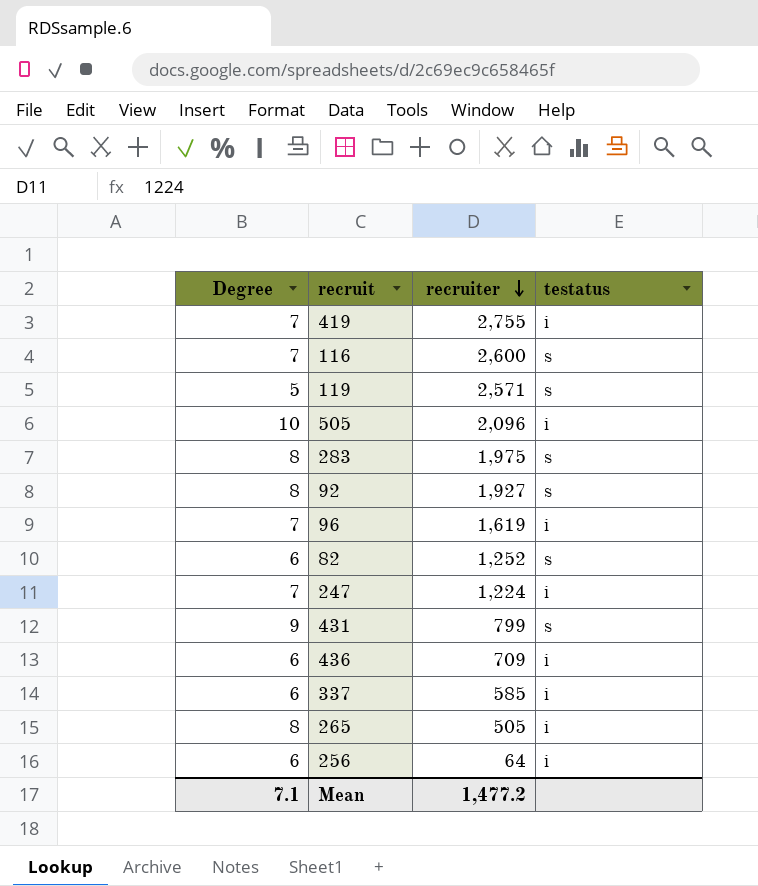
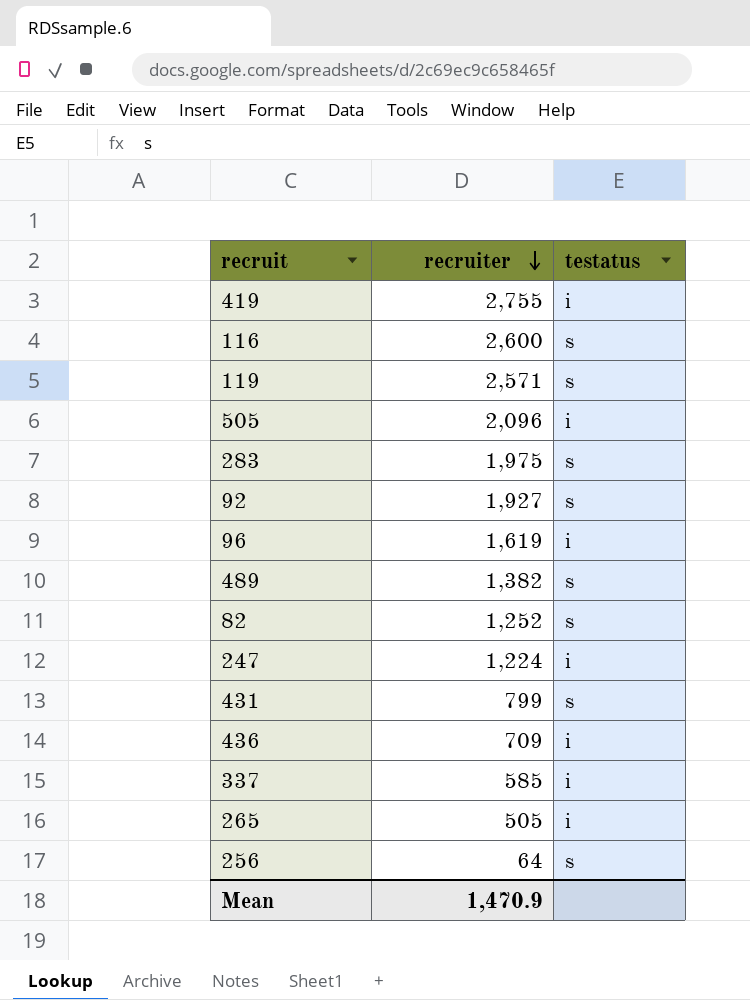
column Degree | position: 1 -> none
row 489: none -> 1,382 | s
256 | testatus: i -> s
Mean | recruiter: 1,477.2 -> 1,470.9

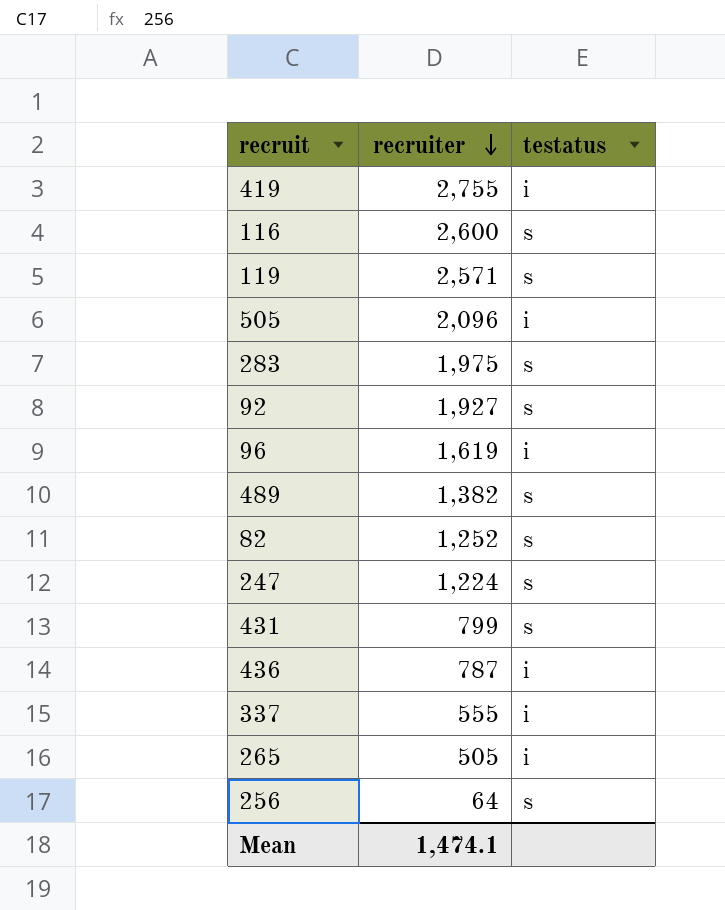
247 | testatus: i -> s
436 | recruiter: 709 -> 787
337 | recruiter: 585 -> 555
Mean | recruiter: 1,470.9 -> 1,474.1

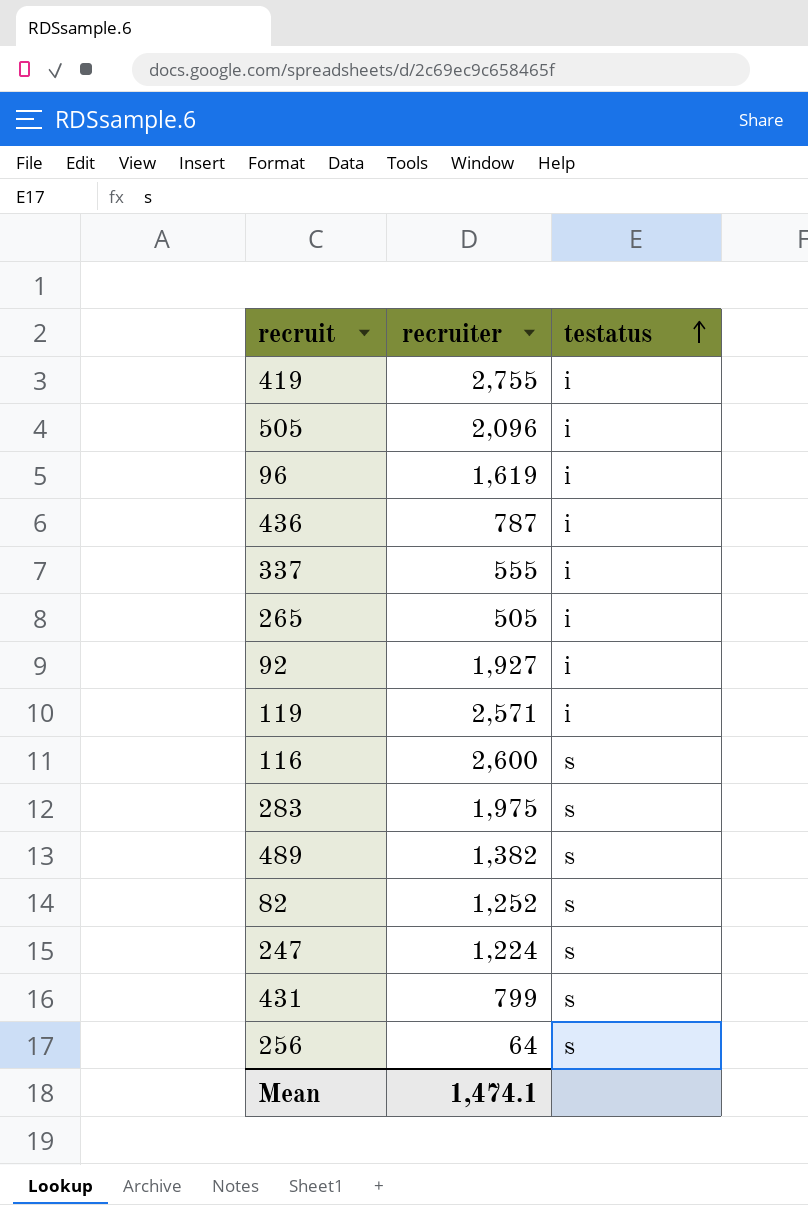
row order: recruiter descending -> testatus ascending
92 | testatus: s -> i
119 | testatus: s -> i

